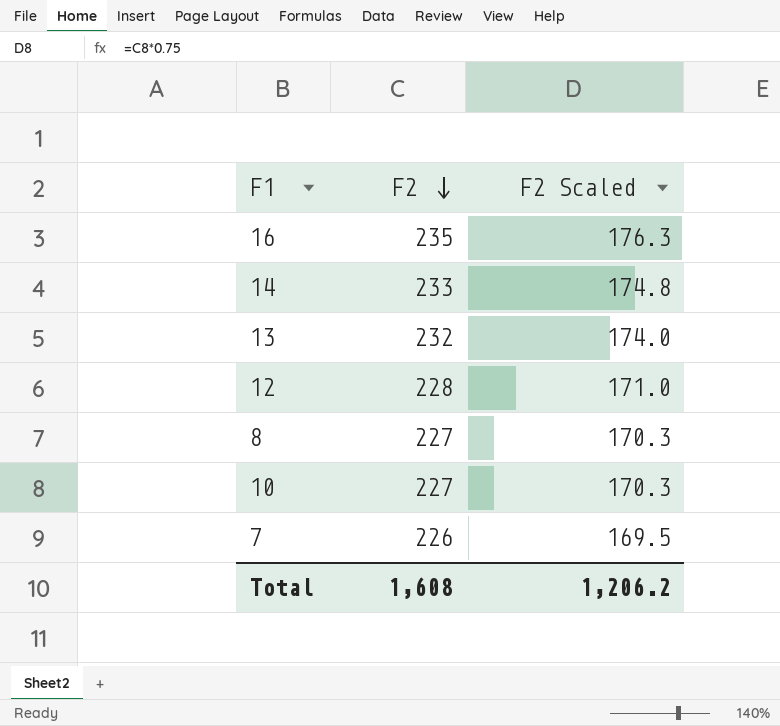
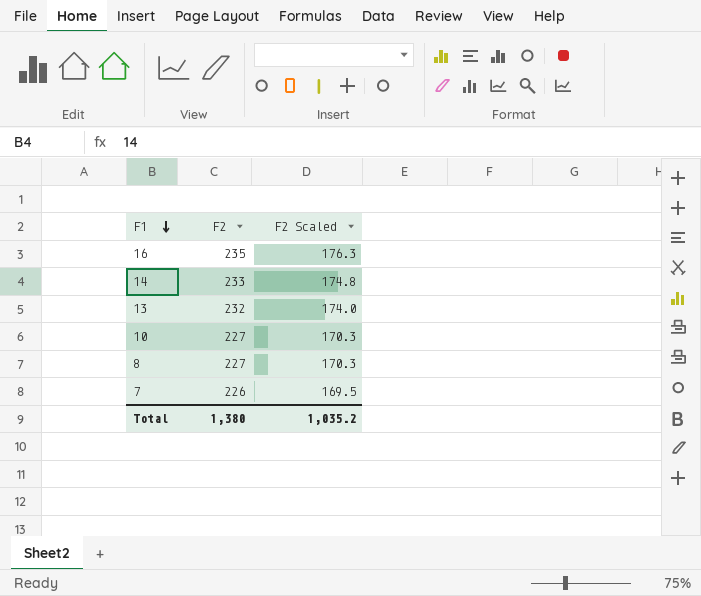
row order: F2 descending -> F1 descending
row 12: 228 | 171.0 -> none
Total | F2: 1,608 -> 1,380
Total | F2 Scaled: 1,206.2 -> 1,035.2

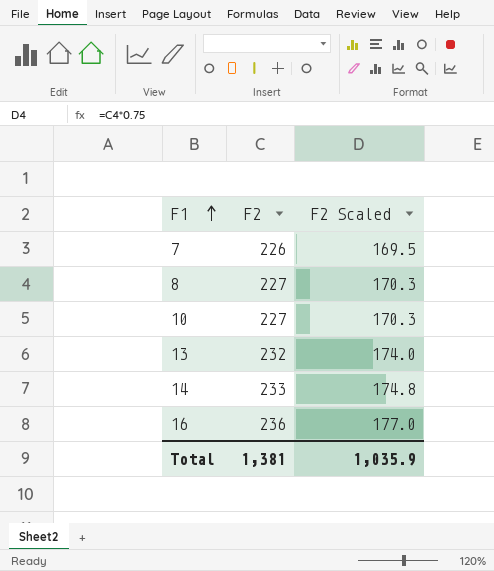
row order: F1 descending -> F1 ascending
16 | F2: 235 -> 236
16 | F2 Scaled: 176.3 -> 177.0
Total | F2: 1,380 -> 1,381
Total | F2 Scaled: 1,035.2 -> 1,035.9

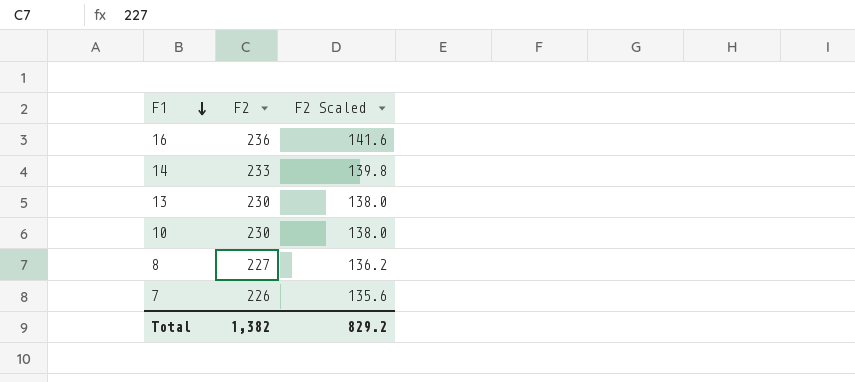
row order: F1 ascending -> F1 descending
column F2 Scaled | formula: [F2] * 0.75 -> [F2] * 0.6
13 | F2: 232 -> 230
10 | F2: 227 -> 230
Total | F2: 1,381 -> 1,382
Total | F2 Scaled: 1,035.9 -> 829.2

